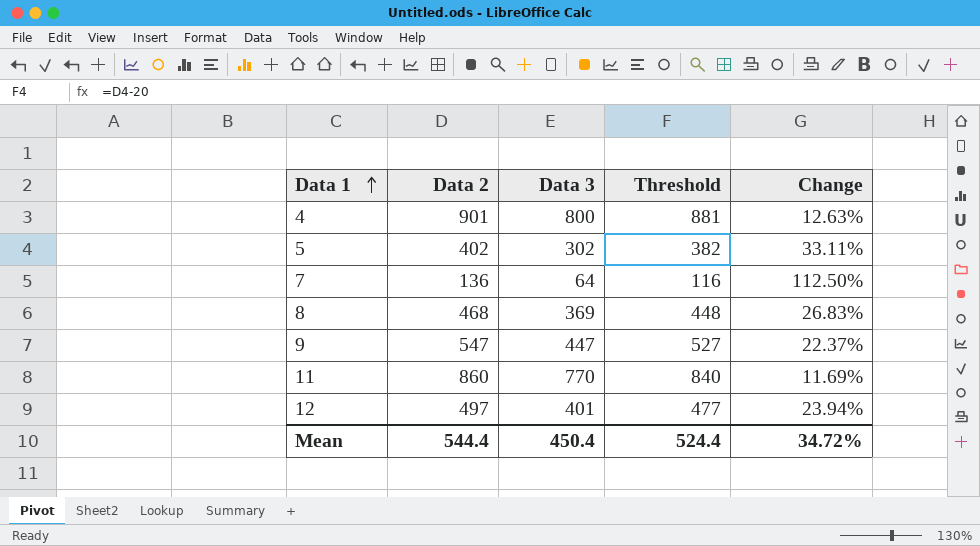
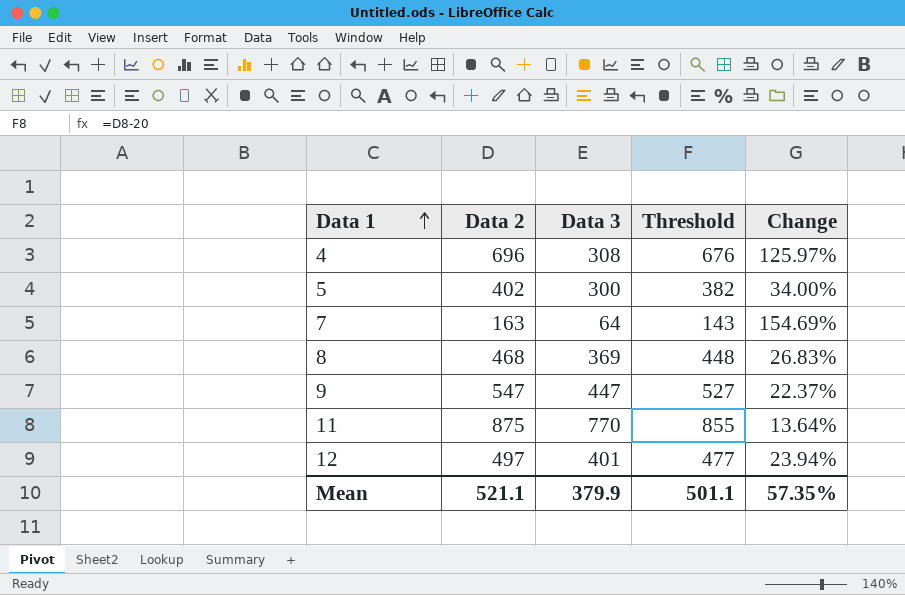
4 | Data 2: 901 -> 696
4 | Data 3: 800 -> 308
4 | Threshold: 881 -> 676
4 | Change: 12.63% -> 125.97%
5 | Data 3: 302 -> 300
5 | Change: 33.11% -> 34.00%
7 | Data 2: 136 -> 163
7 | Threshold: 116 -> 143
7 | Change: 112.50% -> 154.69%
11 | Data 2: 860 -> 875
11 | Threshold: 840 -> 855
11 | Change: 11.69% -> 13.64%
Mean | Data 2: 544.4 -> 521.1
Mean | Data 3: 450.4 -> 379.9
Mean | Threshold: 524.4 -> 501.1
Mean | Change: 34.72% -> 57.35%

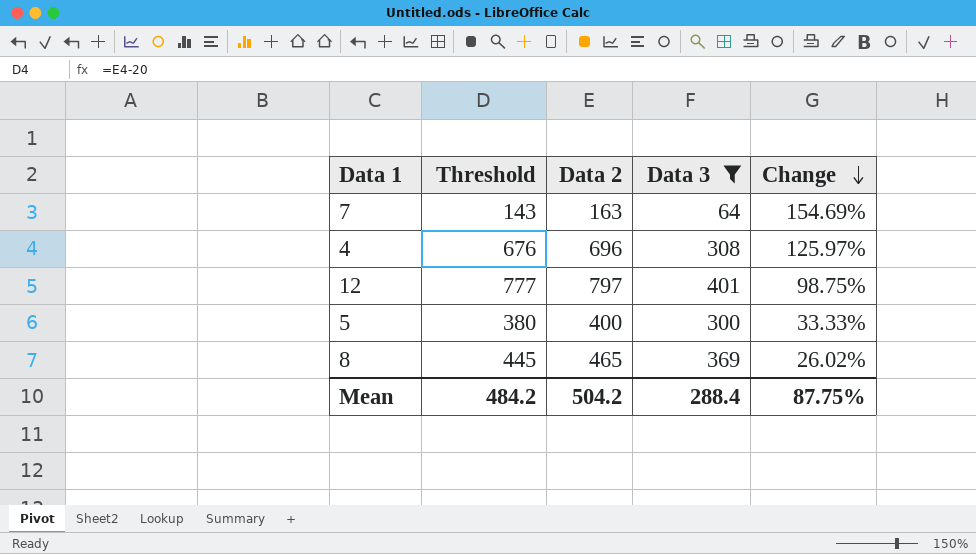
filter: none -> Data 3 <= 401
row order: Data 1 ascending -> Change descending
column Threshold | position: 4 -> 2
12 | Threshold: 477 -> 777
12 | Data 2: 497 -> 797
12 | Change: 23.94% -> 98.75%
5 | Threshold: 382 -> 380
5 | Data 2: 402 -> 400
5 | Change: 34.00% -> 33.33%
8 | Threshold: 448 -> 445
8 | Data 2: 468 -> 465
8 | Change: 26.83% -> 26.02%
Mean | Threshold: 501.1 -> 484.2
Mean | Data 2: 521.1 -> 504.2
Mean | Data 3: 379.9 -> 288.4
Mean | Change: 57.35% -> 87.75%

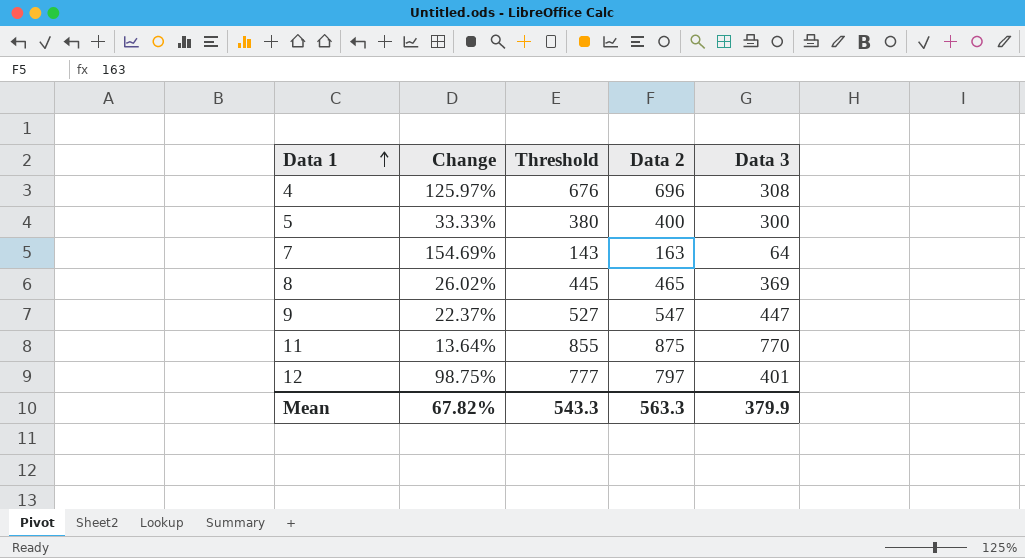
filter: Data 3 <= 401 -> none
row order: Change descending -> Data 1 ascending
column Change | position: 5 -> 2
Mean | Change: 87.75% -> 67.82%
Mean | Threshold: 484.2 -> 543.3
Mean | Data 2: 504.2 -> 563.3
Mean | Data 3: 288.4 -> 379.9

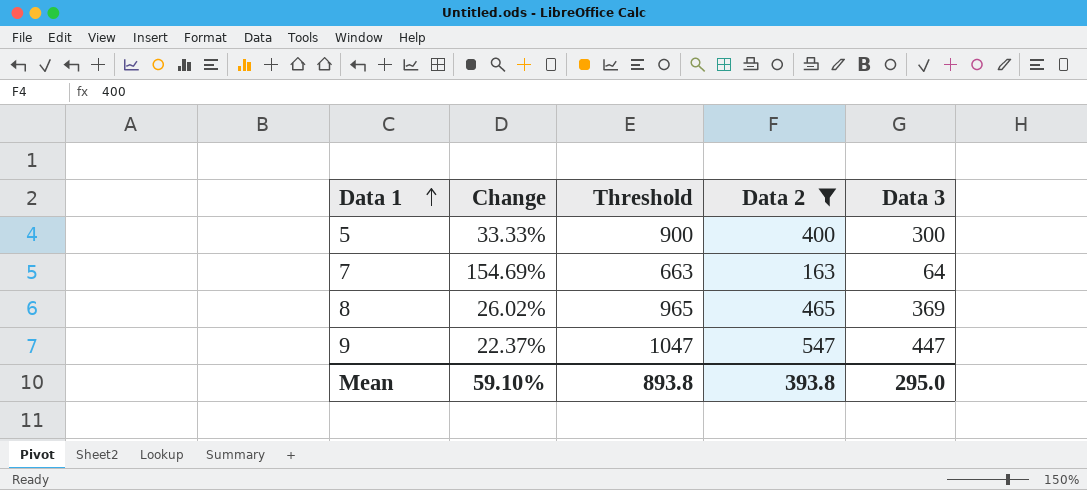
filter: none -> Data 2 <= 547
column Threshold | formula: [Data 2] - 20 -> [Data 2] + 500
Mean | Change: 67.82% -> 59.10%
Mean | Threshold: 543.3 -> 893.8
Mean | Data 2: 563.3 -> 393.8
Mean | Data 3: 379.9 -> 295.0

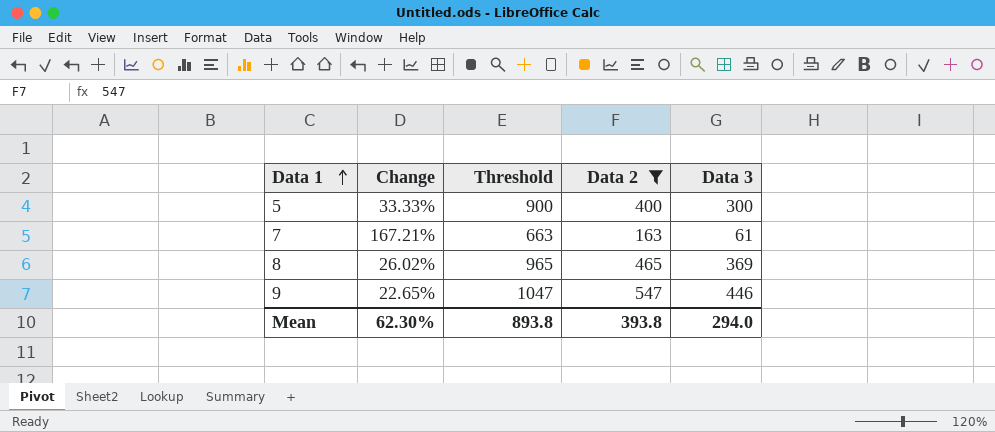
7 | Change: 154.69% -> 167.21%
7 | Data 3: 64 -> 61
9 | Change: 22.37% -> 22.65%
9 | Data 3: 447 -> 446
Mean | Change: 59.10% -> 62.30%
Mean | Data 3: 295.0 -> 294.0

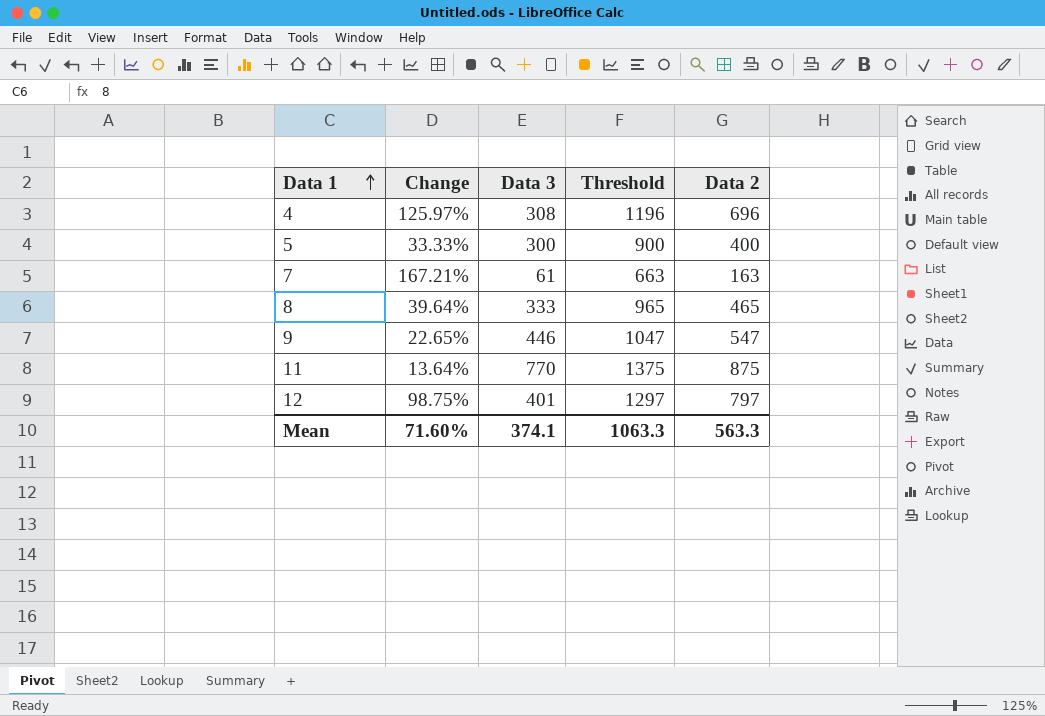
filter: Data 2 <= 547 -> none
column Data 3 | position: 5 -> 3
8 | Change: 26.02% -> 39.64%
8 | Data 3: 369 -> 333
Mean | Change: 62.30% -> 71.60%
Mean | Data 3: 294.0 -> 374.1
Mean | Threshold: 893.8 -> 1063.3
Mean | Data 2: 393.8 -> 563.3

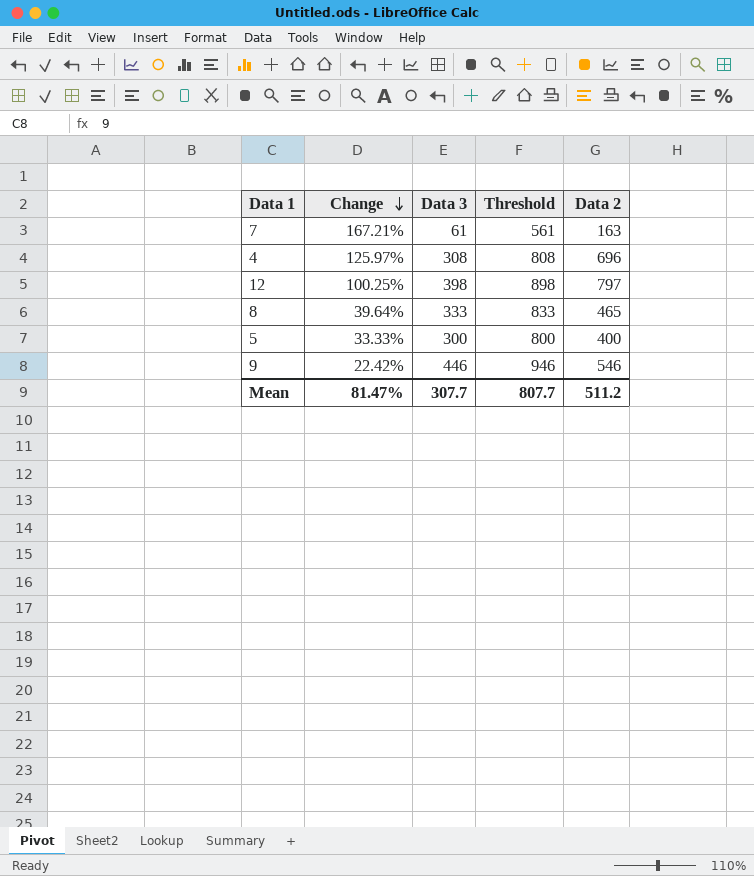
row order: Data 1 ascending -> Change descending
column Threshold | formula: [Data 2] + 500 -> [Data 3] + 500
row 11: 13.64% | 770 | 1375 | 875 -> none
12 | Change: 98.75% -> 100.25%
12 | Data 3: 401 -> 398
9 | Change: 22.65% -> 22.42%
9 | Data 2: 547 -> 546
Mean | Change: 71.60% -> 81.47%
Mean | Data 3: 374.1 -> 307.7
Mean | Threshold: 1063.3 -> 807.7
Mean | Data 2: 563.3 -> 511.2

